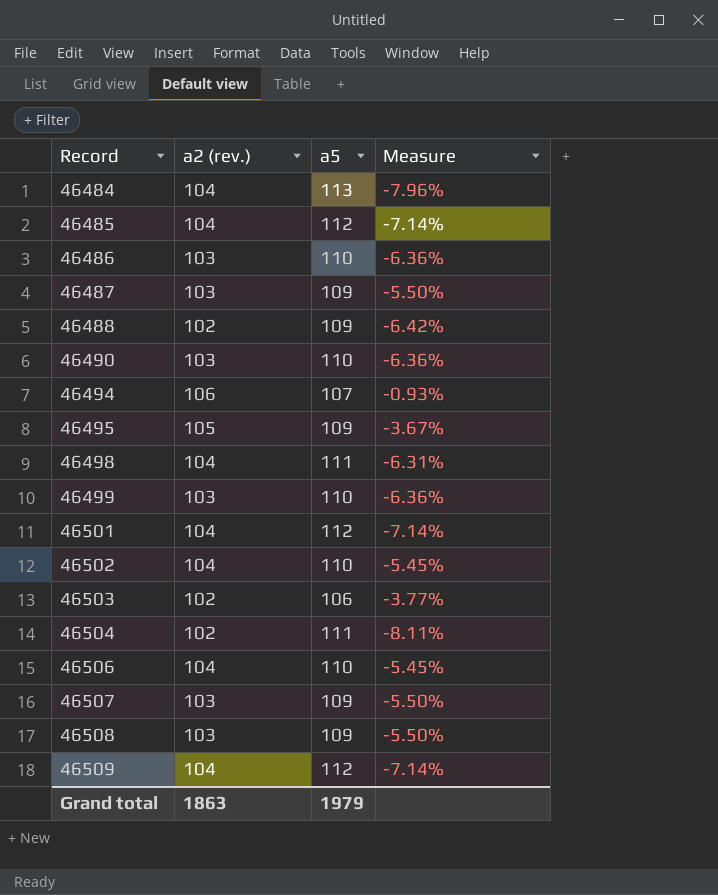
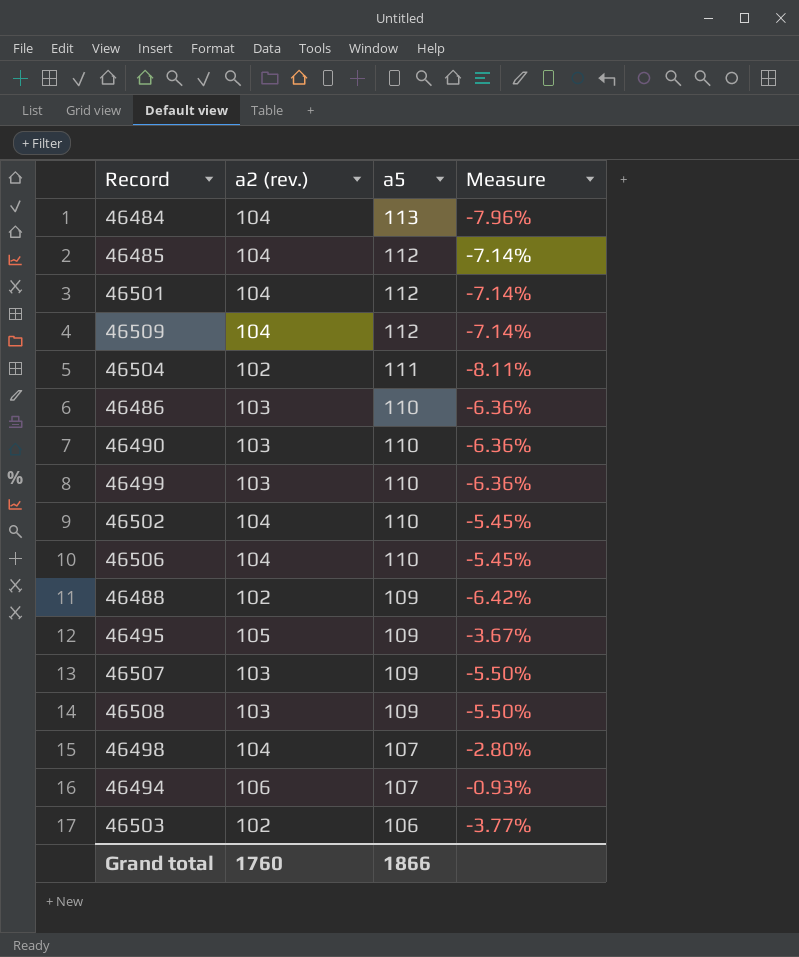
row order: Record ascending -> a5 descending
row 46487: 103 | 109 | -5.50% -> none
46498 | a5: 111 -> 107
46498 | Measure: -6.31% -> -2.80%
Grand total | a2 (rev.): 1863 -> 1760
Grand total | a5: 1979 -> 1866

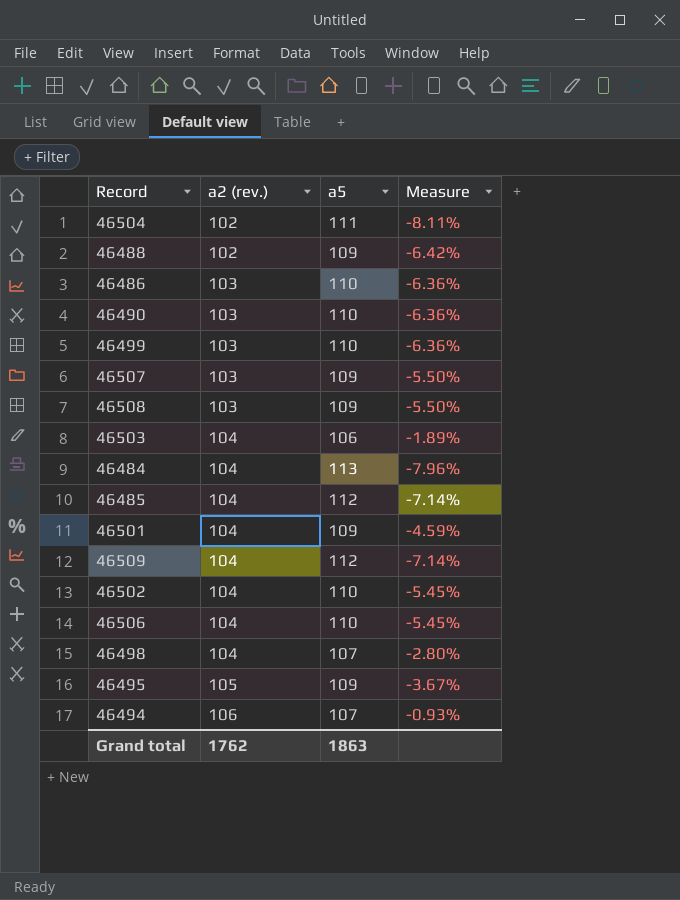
row order: a5 descending -> a2 (rev.) ascending
46503 | a2 (rev.): 102 -> 104
46503 | Measure: -3.77% -> -1.89%
46501 | a5: 112 -> 109
46501 | Measure: -7.14% -> -4.59%
Grand total | a2 (rev.): 1760 -> 1762
Grand total | a5: 1866 -> 1863

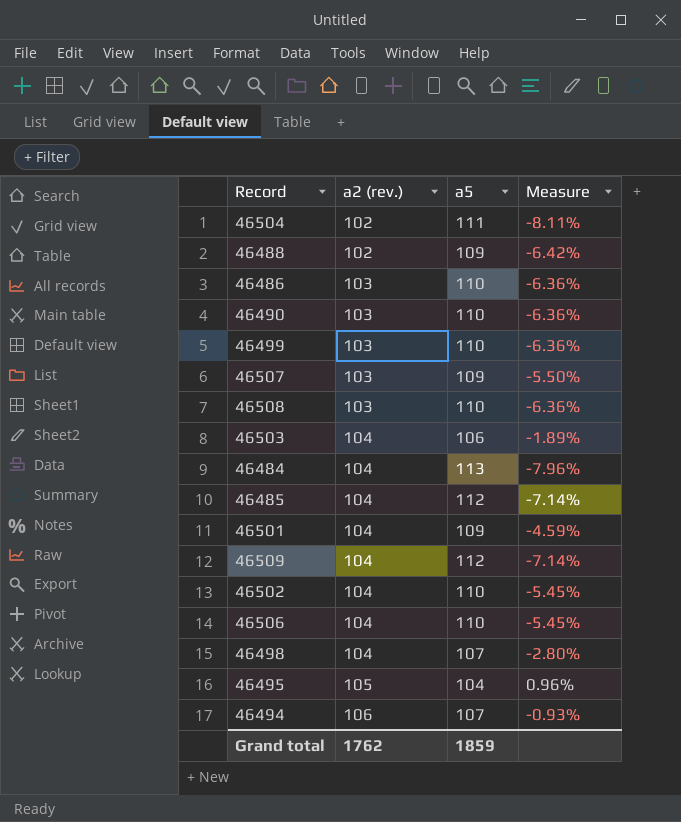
46508 | a5: 109 -> 110
46508 | Measure: -5.50% -> -6.36%
46495 | a5: 109 -> 104
46495 | Measure: -3.67% -> 0.96%
Grand total | a5: 1863 -> 1859

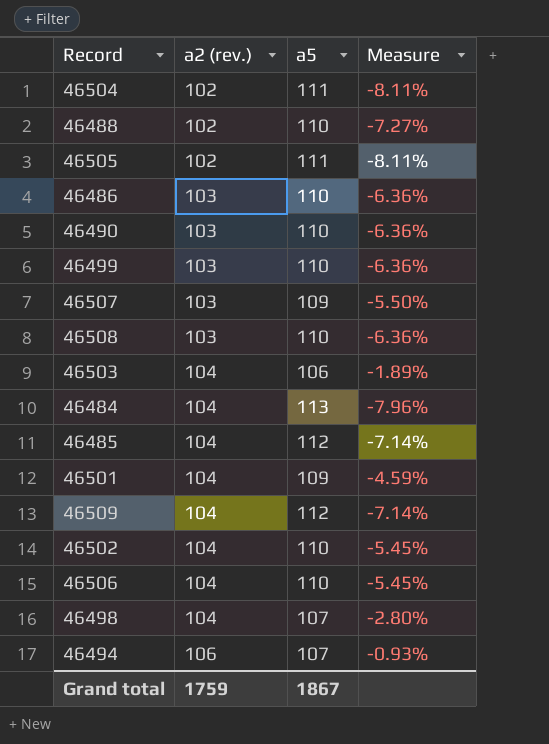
row 46495: 105 | 104 | 0.96% -> none
46488 | a5: 109 -> 110
46488 | Measure: -6.42% -> -7.27%
row 46505: none -> 102 | 111 | -8.11%
Grand total | a2 (rev.): 1762 -> 1759
Grand total | a5: 1859 -> 1867

